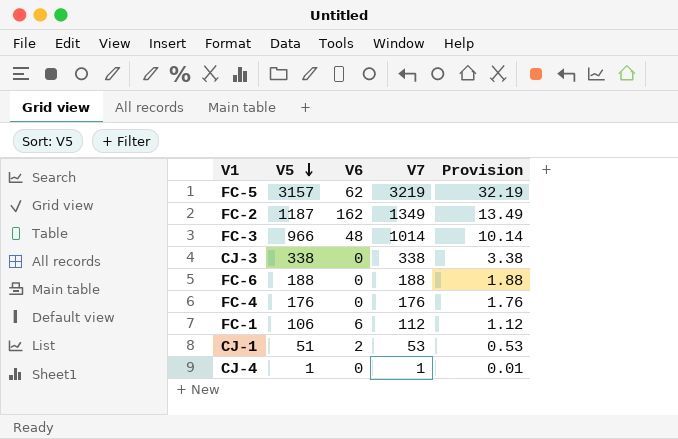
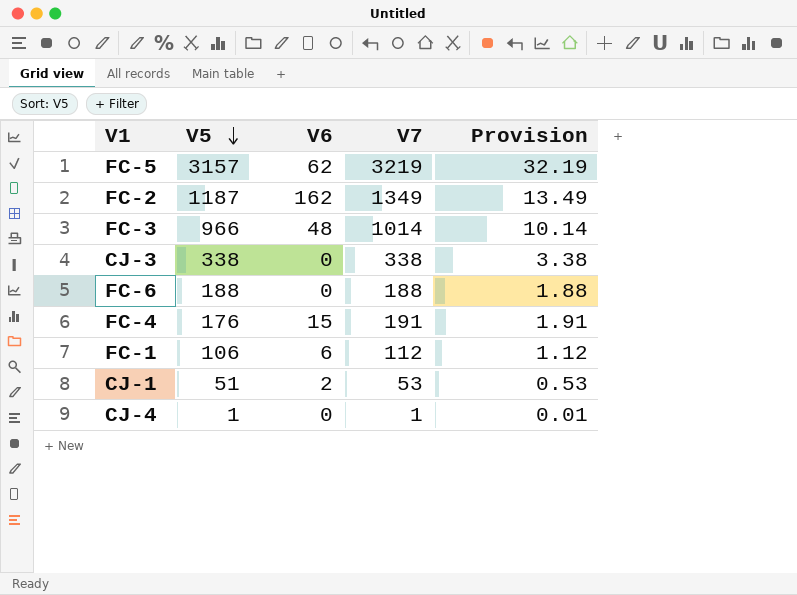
FC-4 | V6: 0 -> 15
FC-4 | V7: 176 -> 191
FC-4 | Provision: 1.76 -> 1.91

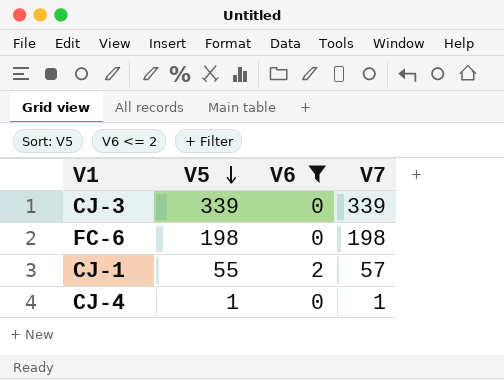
filter: none -> V6 <= 2
column Provision | formula: [V7] * 0.01 -> none
CJ-3 | V5: 338 -> 339
CJ-3 | V7: 338 -> 339
FC-6 | V5: 188 -> 198
FC-6 | V7: 188 -> 198
CJ-1 | V5: 51 -> 55
CJ-1 | V7: 53 -> 57

